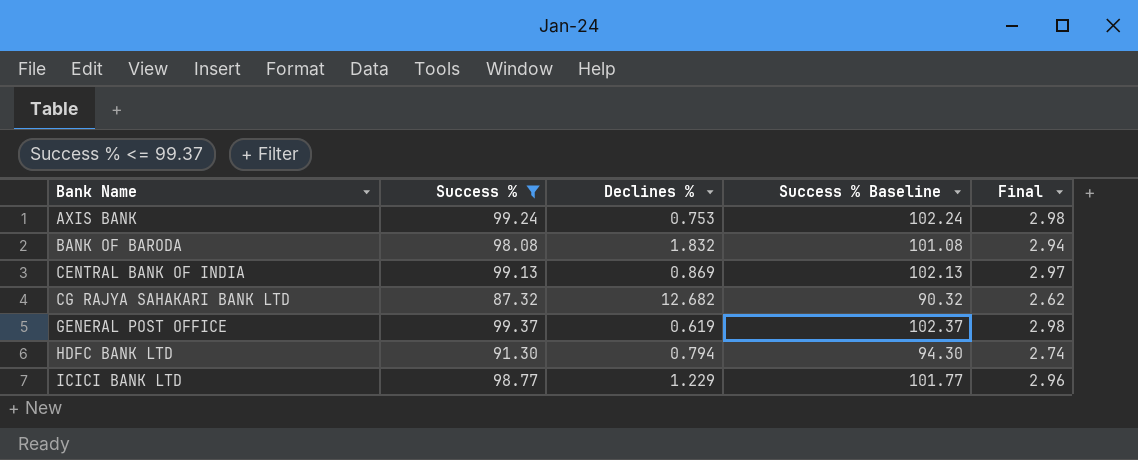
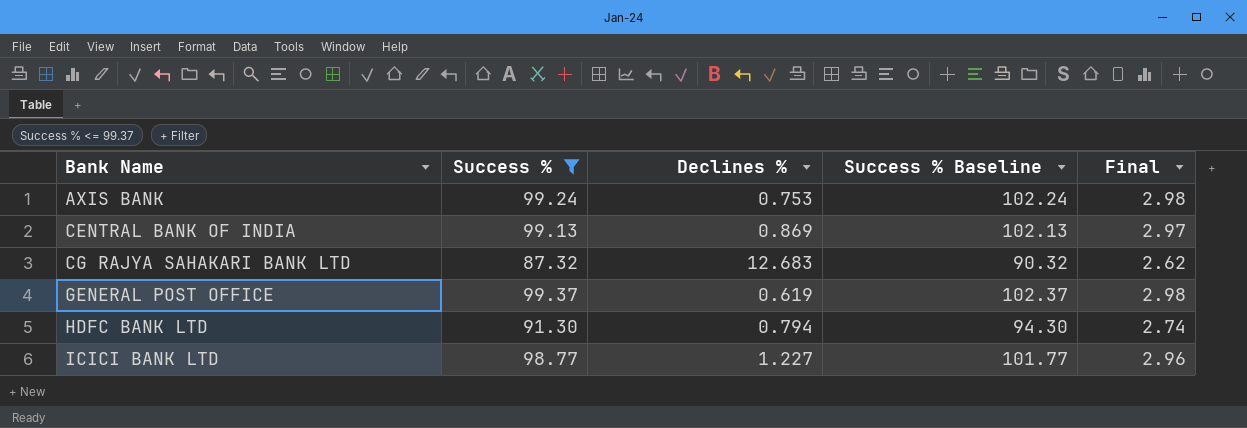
row BANK OF BARODA: 98.08 | 1.832 | 101.08 | 2.94 -> none
CG RAJYA SAHAKARI BANK LTD | Declines %: 12.682 -> 12.683
ICICI BANK LTD | Declines %: 1.229 -> 1.227

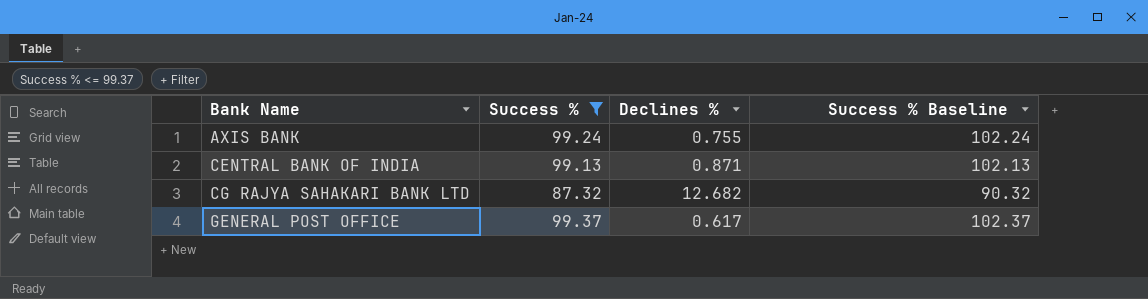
column Final | formula: [Success %] * 0.03 -> none
row HDFC BANK LTD: 91.30 | 0.794 | 94.30 | 2.74 -> none
row ICICI BANK LTD: 98.77 | 1.227 | 101.77 | 2.96 -> none
AXIS BANK | Declines %: 0.753 -> 0.755
CENTRAL BANK OF INDIA | Declines %: 0.869 -> 0.871
CG RAJYA SAHAKARI BANK LTD | Declines %: 12.683 -> 12.682
GENERAL POST OFFICE | Declines %: 0.619 -> 0.617

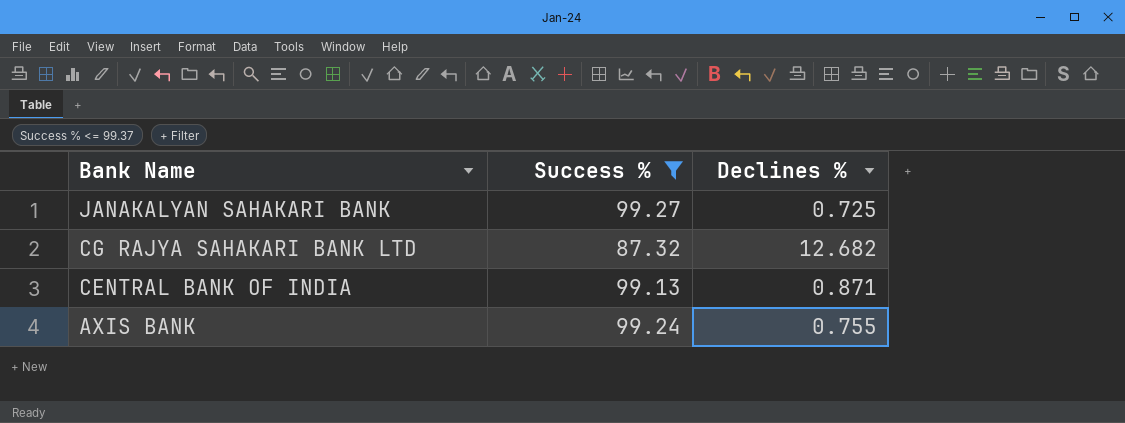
row order: Bank Name ascending -> Bank Name descending
column Success % Baseline | formula: [Success %] + 3 -> none
row GENERAL POST OFFICE: 99.37 | 0.617 | 102.37 -> none
row JANAKALYAN SAHAKARI BANK: none -> 99.27 | 0.725

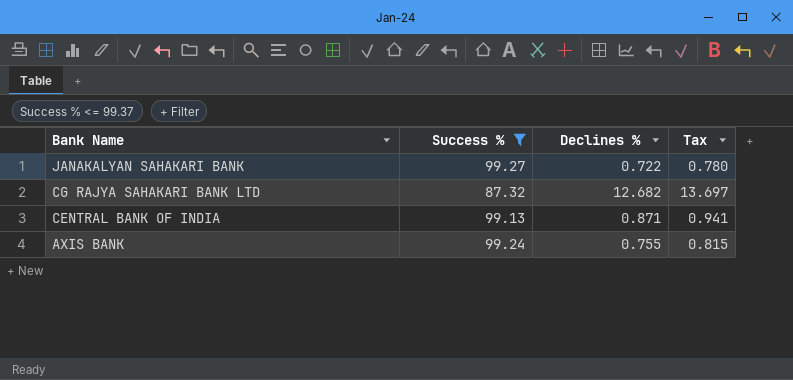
column Tax | formula: none -> [Declines %] * 1.08
JANAKALYAN SAHAKARI BANK | Declines %: 0.725 -> 0.722

